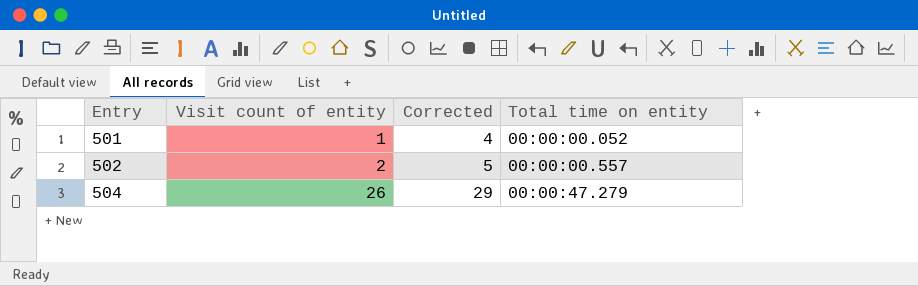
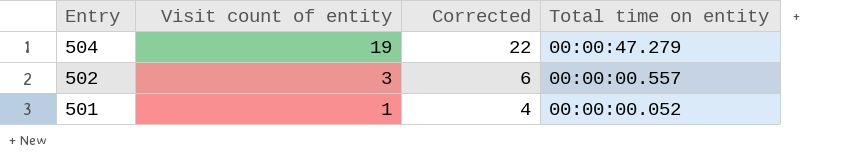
row order: Entry ascending -> Entry descending
504 | Visit count of entity: 26 -> 19
504 | Corrected: 29 -> 22
502 | Visit count of entity: 2 -> 3
502 | Corrected: 5 -> 6

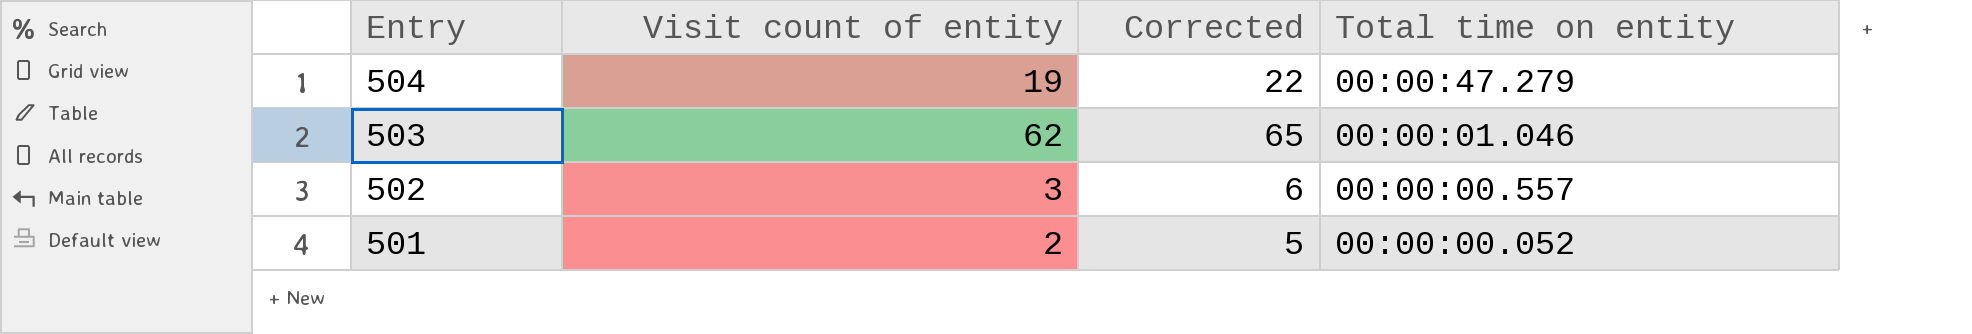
row 503: none -> 62 | 65 | 00:00:01.046
501 | Visit count of entity: 1 -> 2
501 | Corrected: 4 -> 5

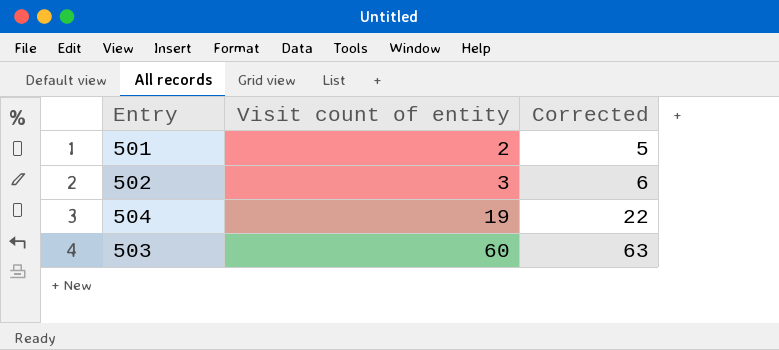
row order: Entry descending -> Visit count of entity ascending
column Total time on entity | position: 4 -> none
503 | Visit count of entity: 62 -> 60
503 | Corrected: 65 -> 63

